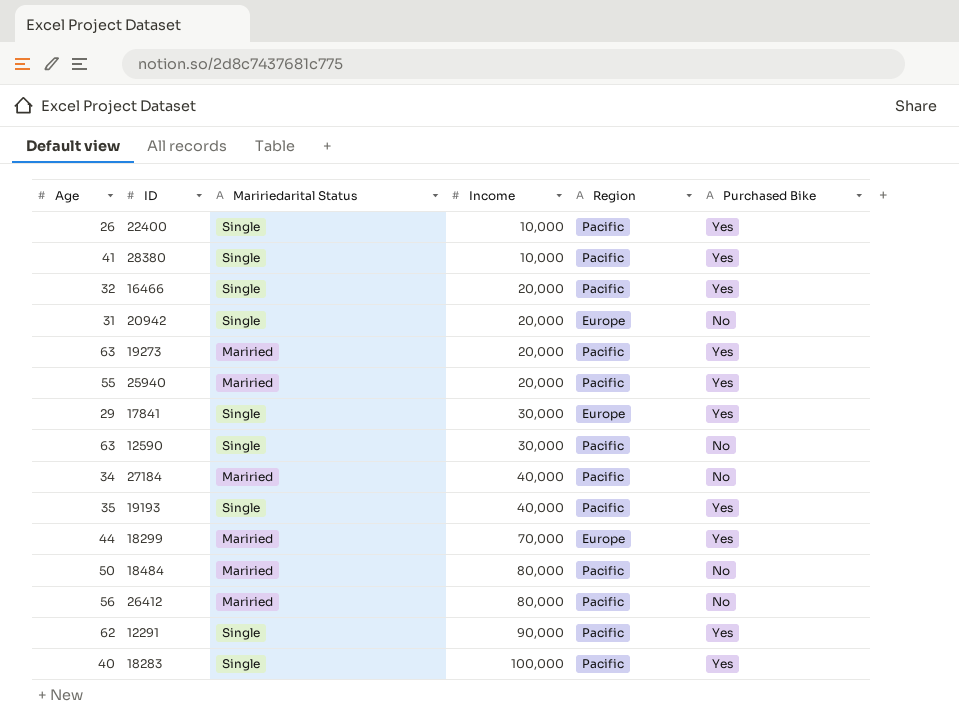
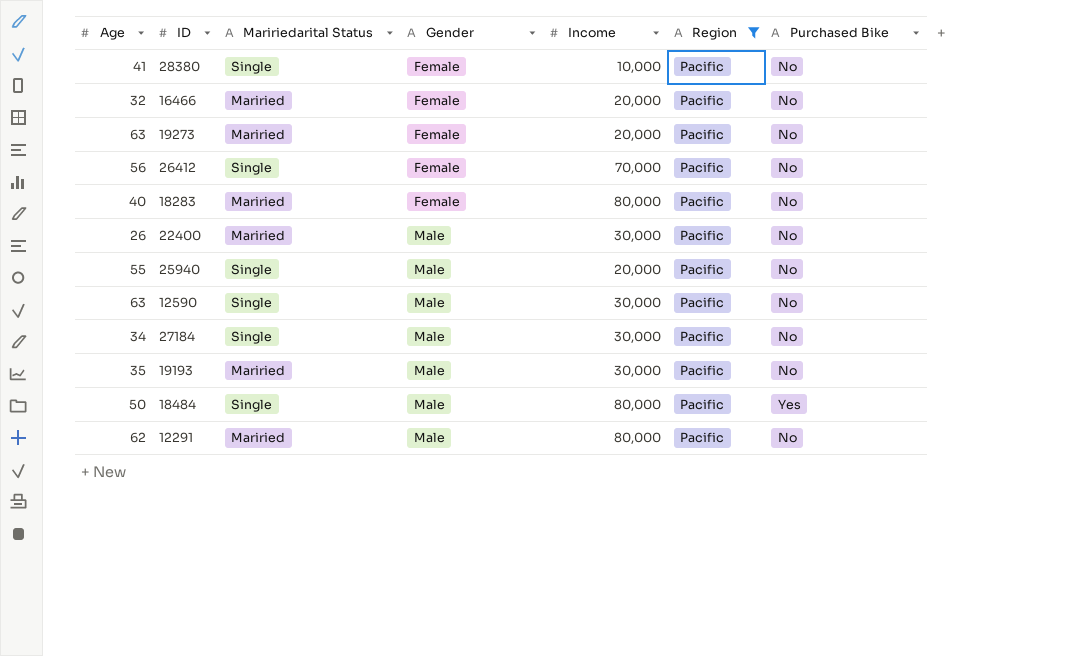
filter: none -> Region = Pacific
row order: Income ascending -> Gender ascending
column Gender | position: none -> 4
28380 | Purchased Bike: Yes -> No
16466 | Maririedarital Status: Single -> Mariried
16466 | Purchased Bike: Yes -> No
19273 | Purchased Bike: Yes -> No
26412 | Maririedarital Status: Mariried -> Single
26412 | Income: 80,000 -> 70,000
18283 | Maririedarital Status: Single -> Mariried
18283 | Income: 100,000 -> 80,000
18283 | Purchased Bike: Yes -> No
22400 | Maririedarital Status: Single -> Mariried
22400 | Income: 10,000 -> 30,000
22400 | Purchased Bike: Yes -> No
25940 | Maririedarital Status: Mariried -> Single
25940 | Purchased Bike: Yes -> No
27184 | Maririedarital Status: Mariried -> Single
27184 | Income: 40,000 -> 30,000
19193 | Maririedarital Status: Single -> Mariried
19193 | Income: 40,000 -> 30,000
19193 | Purchased Bike: Yes -> No
18484 | Maririedarital Status: Mariried -> Single
18484 | Purchased Bike: No -> Yes
12291 | Maririedarital Status: Single -> Mariried
12291 | Income: 90,000 -> 80,000
12291 | Purchased Bike: Yes -> No

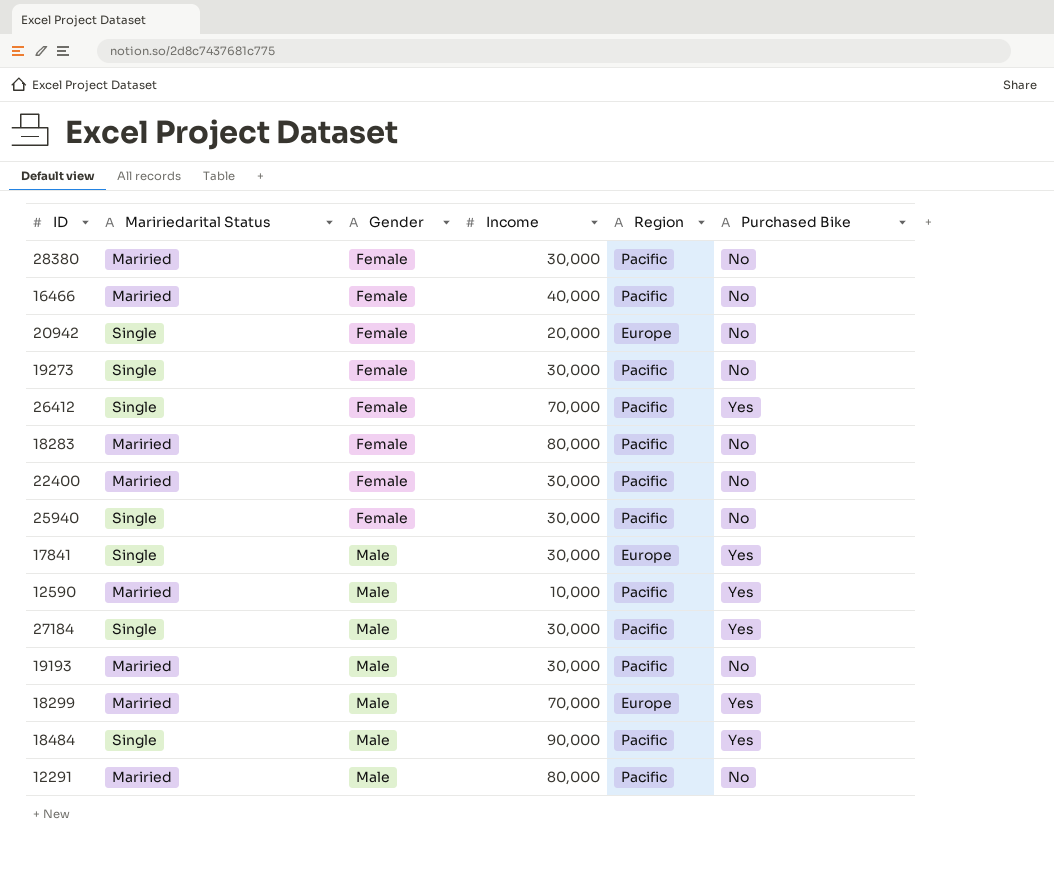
filter: Region = Pacific -> none
column Age | position: 1 -> none
28380 | Maririedarital Status: Single -> Mariried
28380 | Income: 10,000 -> 30,000
16466 | Income: 20,000 -> 40,000
19273 | Maririedarital Status: Mariried -> Single
19273 | Income: 20,000 -> 30,000
26412 | Purchased Bike: No -> Yes
22400 | Gender: Male -> Female
25940 | Gender: Male -> Female
25940 | Income: 20,000 -> 30,000
12590 | Maririedarital Status: Single -> Mariried
12590 | Income: 30,000 -> 10,000
12590 | Purchased Bike: No -> Yes
27184 | Purchased Bike: No -> Yes
18484 | Income: 80,000 -> 90,000

